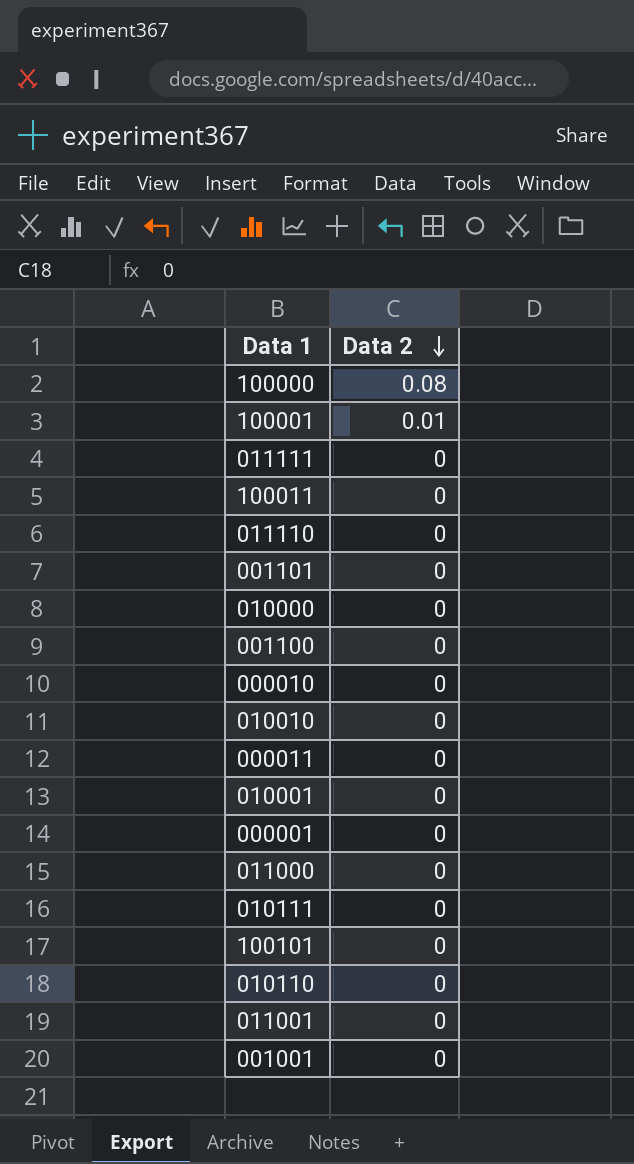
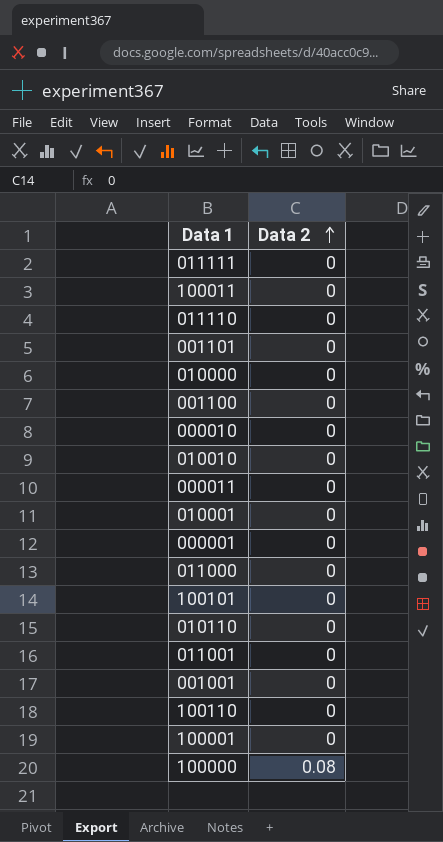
row order: Data 2 descending -> Data 2 ascending
row 010111: 0 -> none
row 100110: none -> 0
100001 | Data 2: 0.01 -> 0

